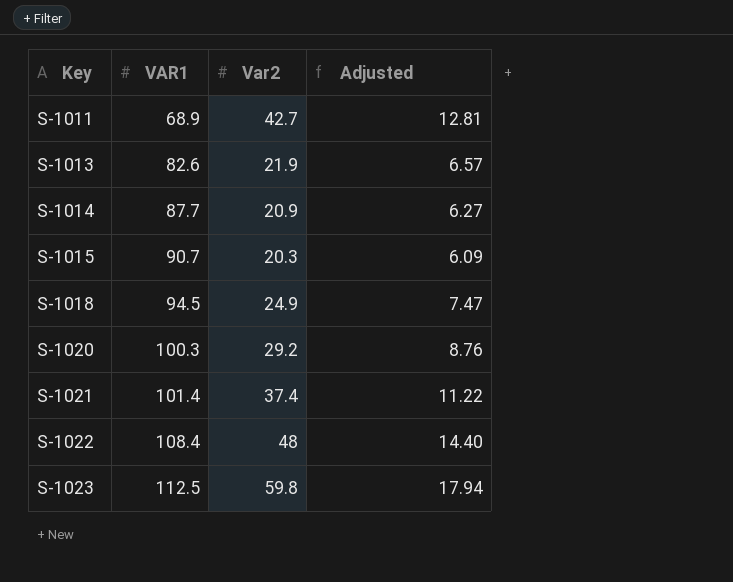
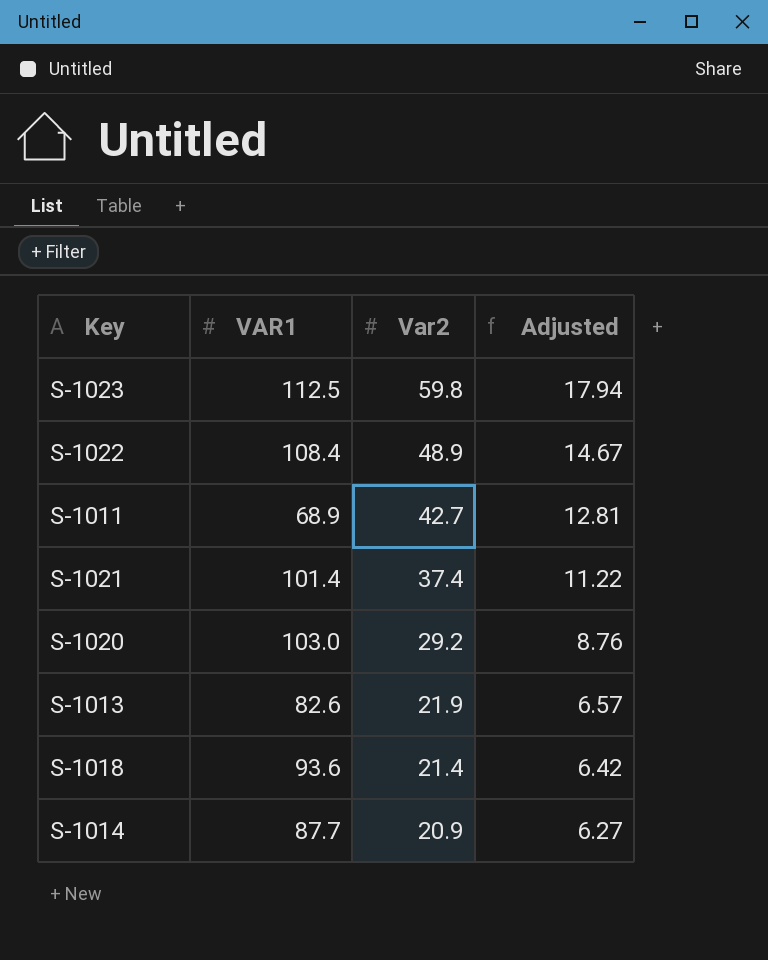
row order: Key ascending -> Var2 descending
row S-1015: 90.7 | 20.3 | 6.09 -> none
S-1022 | Var2: 48 -> 48.9
S-1022 | Adjusted: 14.40 -> 14.67
S-1020 | VAR1: 100.3 -> 103.0
S-1018 | VAR1: 94.5 -> 93.6
S-1018 | Var2: 24.9 -> 21.4
S-1018 | Adjusted: 7.47 -> 6.42

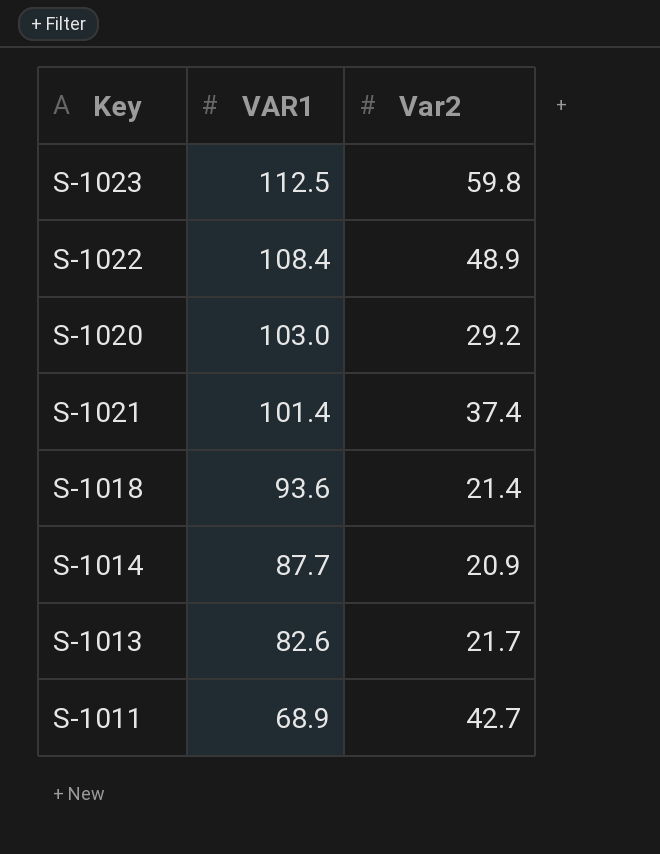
row order: Var2 descending -> VAR1 descending
column Adjusted | formula: [Var2] * 0.3 -> none
S-1013 | Var2: 21.9 -> 21.7

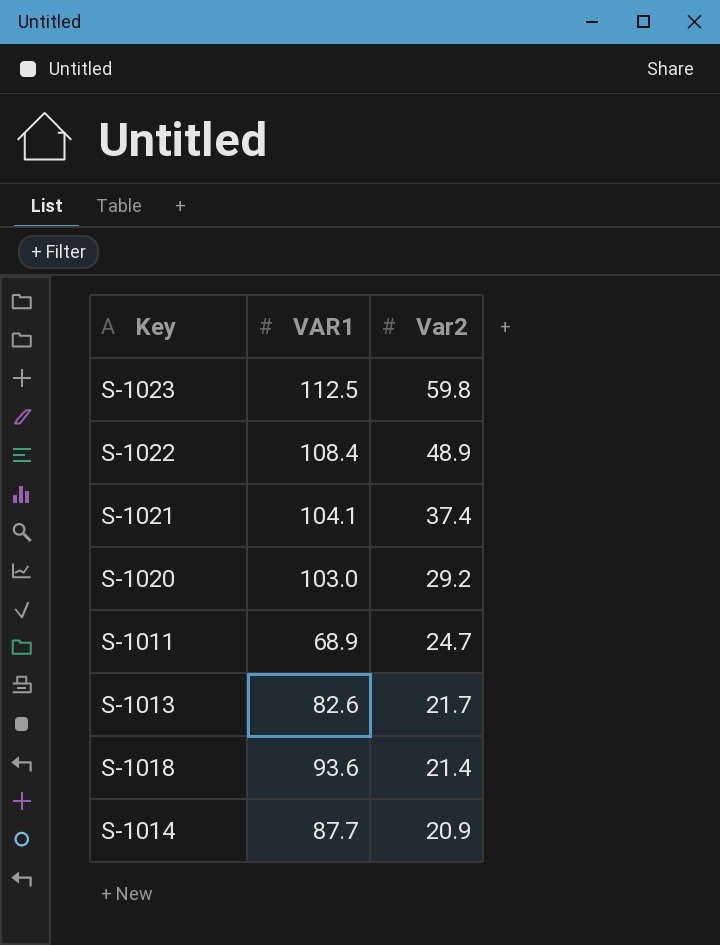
row order: VAR1 descending -> Var2 descending
S-1021 | VAR1: 101.4 -> 104.1
S-1011 | Var2: 42.7 -> 24.7

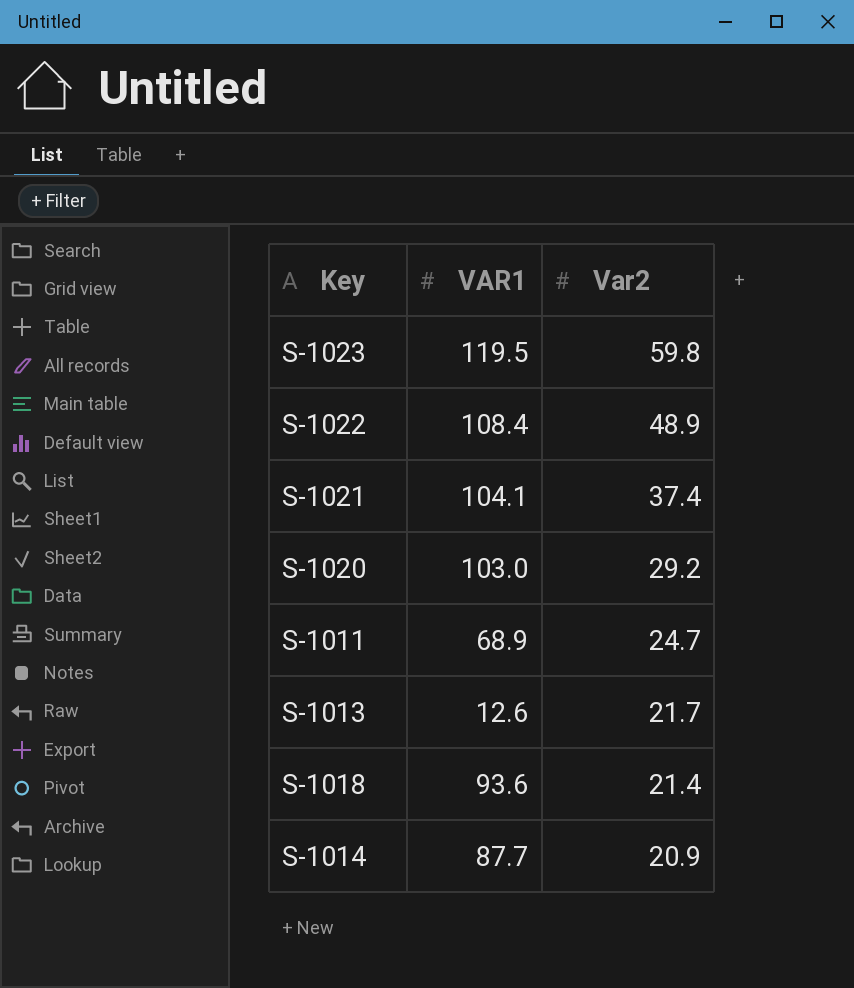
S-1023 | VAR1: 112.5 -> 119.5
S-1013 | VAR1: 82.6 -> 12.6

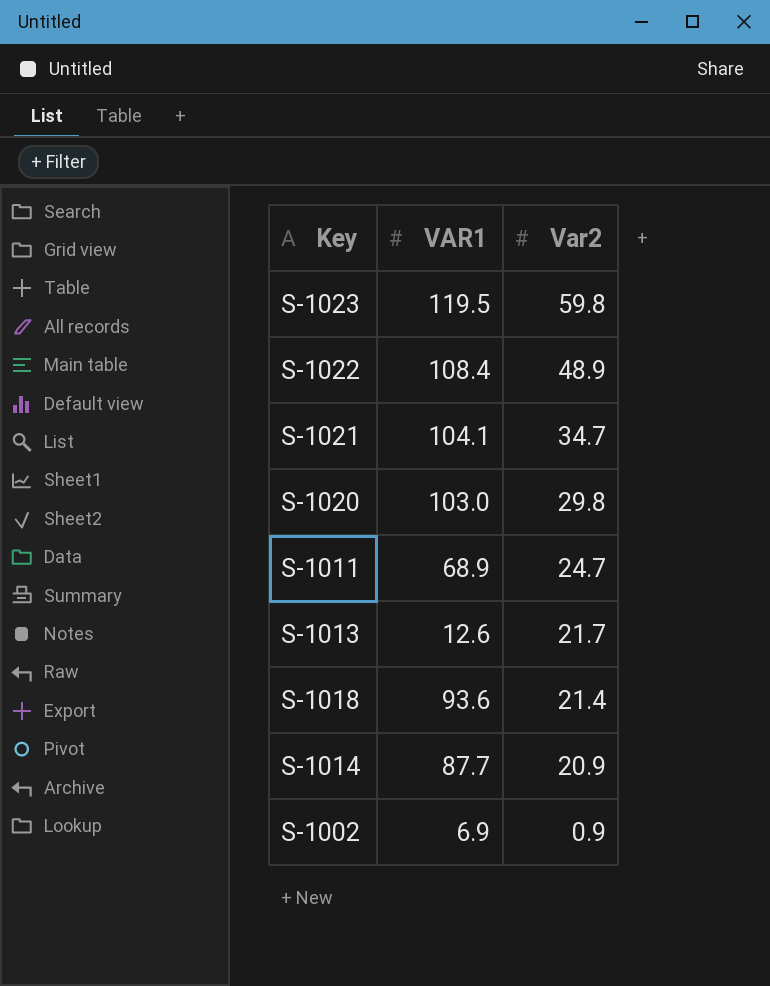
S-1021 | Var2: 37.4 -> 34.7
S-1020 | Var2: 29.2 -> 29.8
row S-1002: none -> 6.9 | 0.9

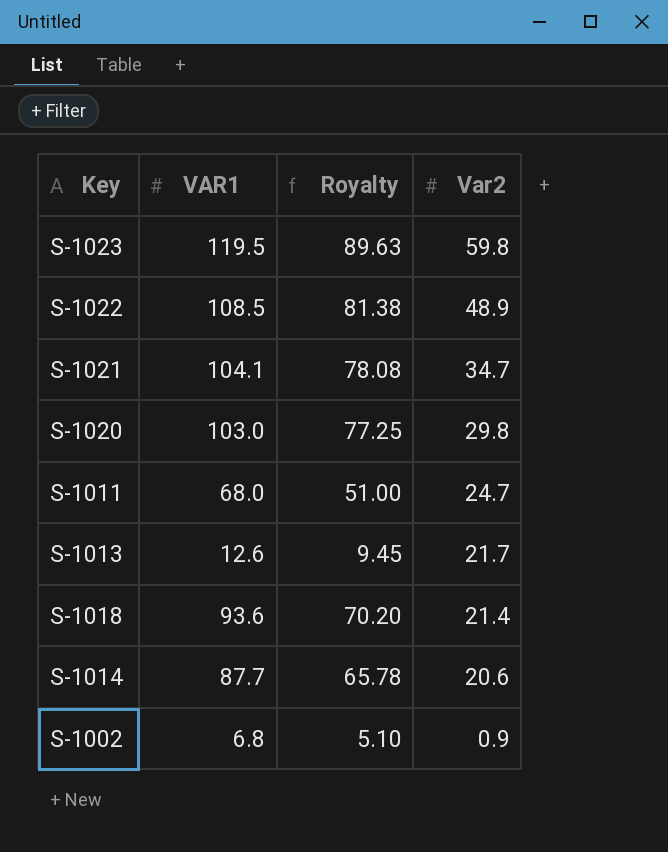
column Royalty | formula: none -> [VAR1] * 0.75
S-1022 | VAR1: 108.4 -> 108.5
S-1011 | VAR1: 68.9 -> 68.0
S-1014 | Var2: 20.9 -> 20.6
S-1002 | VAR1: 6.9 -> 6.8

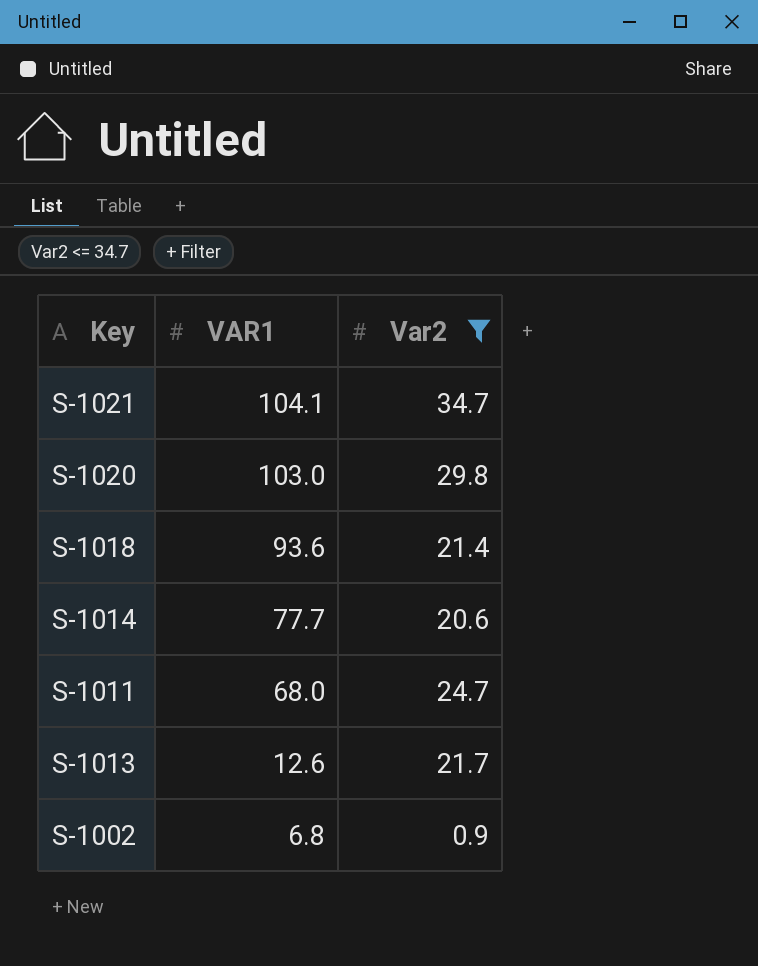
filter: none -> Var2 <= 34.7
row order: Var2 descending -> VAR1 descending
column Royalty | formula: [VAR1] * 0.75 -> none
S-1014 | VAR1: 87.7 -> 77.7

